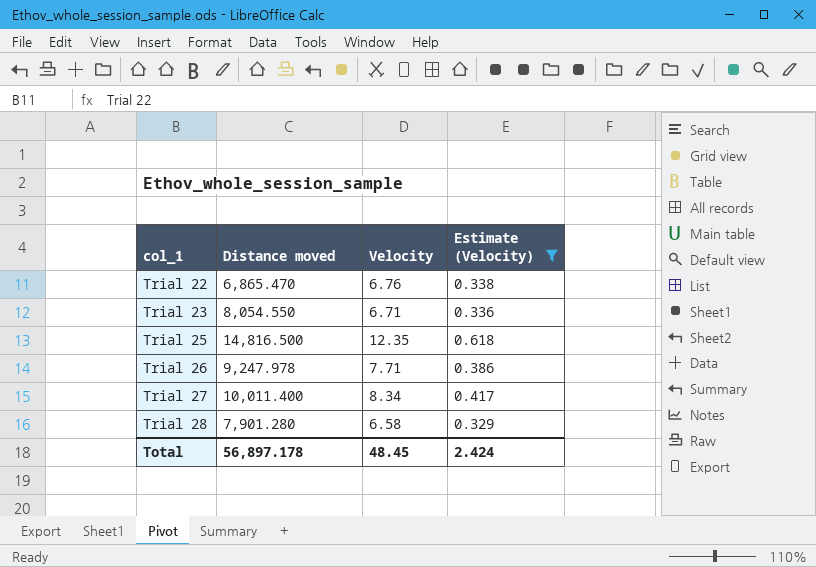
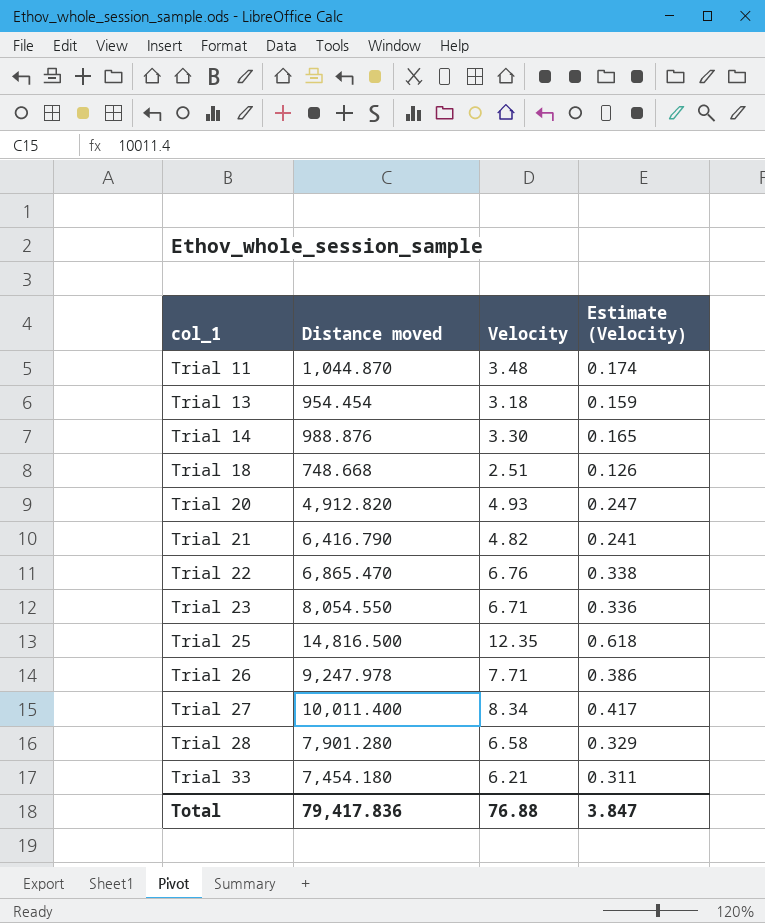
filter: Estimate (Velocity) >= 0.329 -> none
Total | Distance moved: 56,897.178 -> 79,417.836
Total | Velocity: 48.45 -> 76.88
Total | Estimate (Velocity): 2.424 -> 3.847

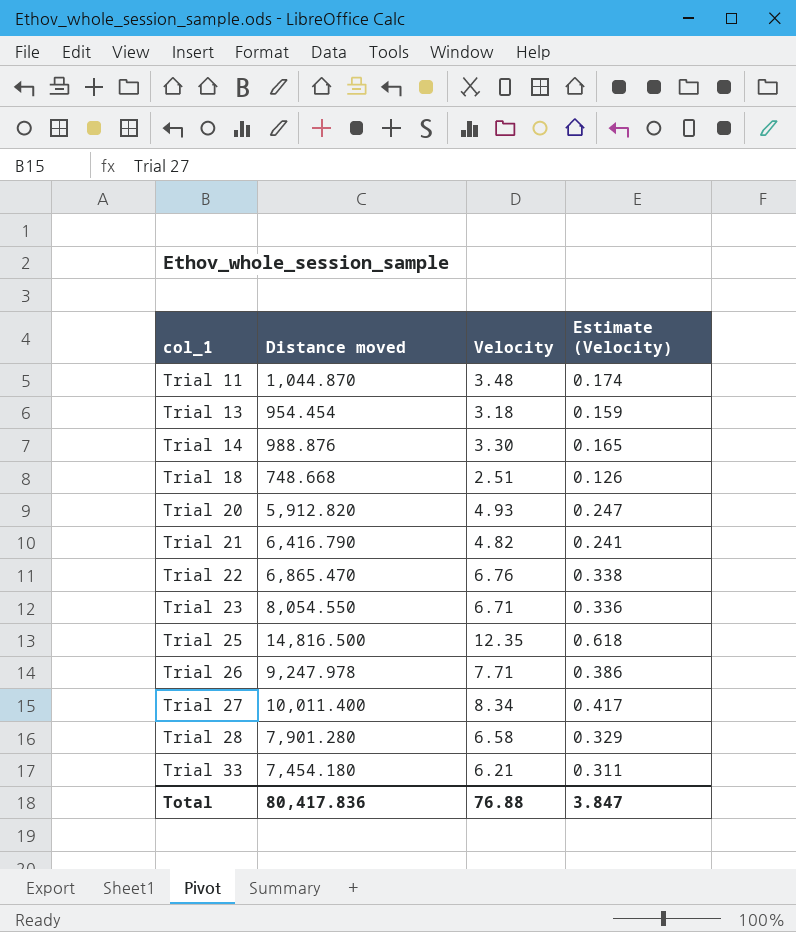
Trial 20 | Distance moved: 4,912.820 -> 5,912.820
Total | Distance moved: 79,417.836 -> 80,417.836

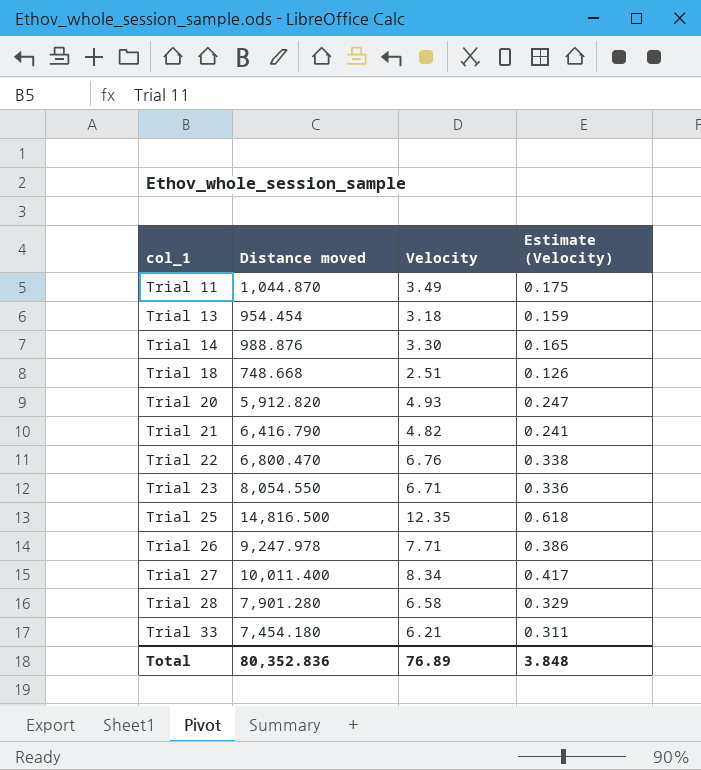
Trial 11 | Velocity: 3.48 -> 3.49
Trial 11 | Estimate (Velocity): 0.174 -> 0.175
Trial 22 | Distance moved: 6,865.470 -> 6,800.470
Total | Distance moved: 80,417.836 -> 80,352.836
Total | Velocity: 76.88 -> 76.89
Total | Estimate (Velocity): 3.847 -> 3.848

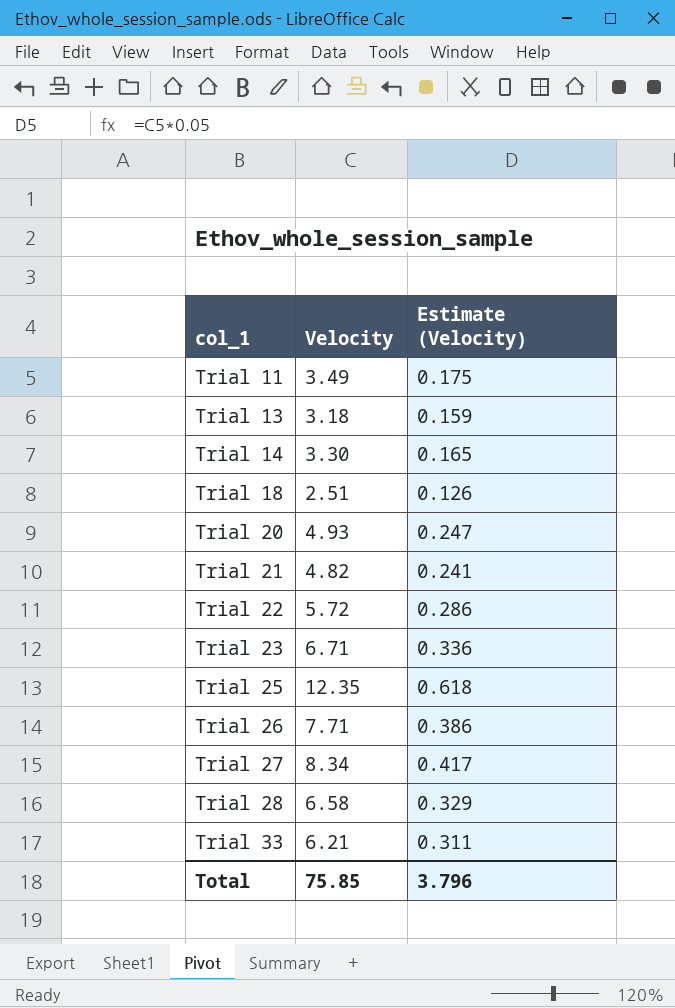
column Distance moved | position: 2 -> none
Trial 22 | Velocity: 6.76 -> 5.72
Trial 22 | Estimate (Velocity): 0.338 -> 0.286
Total | Velocity: 76.89 -> 75.85
Total | Estimate (Velocity): 3.848 -> 3.796

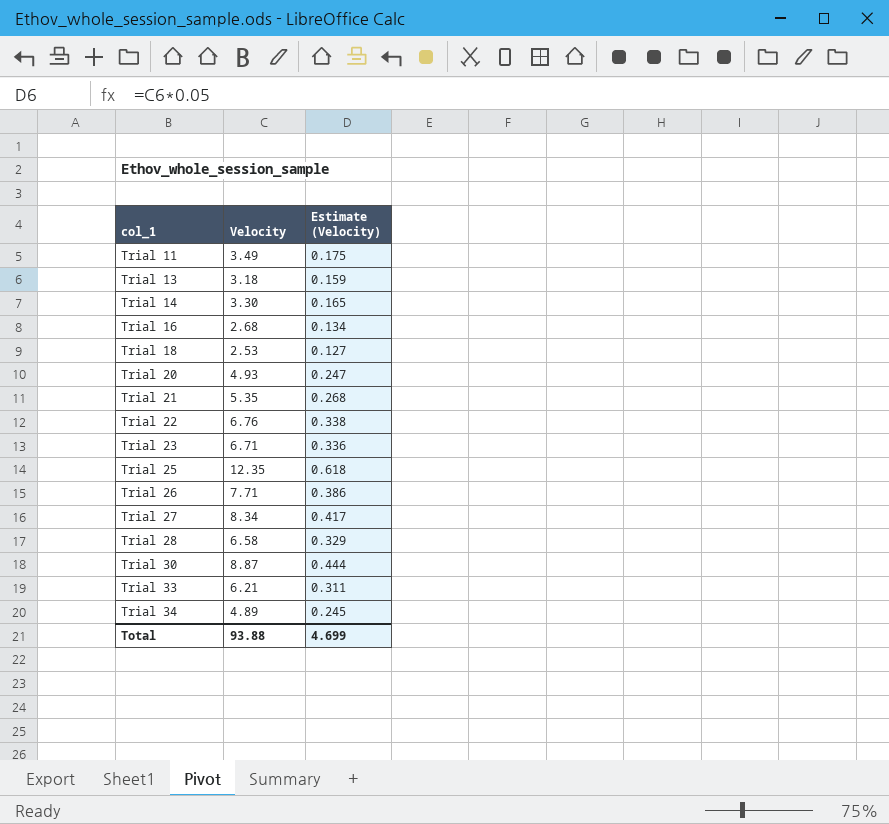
row Trial 16: none -> 2.68 | 0.134
Trial 18 | Velocity: 2.51 -> 2.53
Trial 18 | Estimate (Velocity): 0.126 -> 0.127
Trial 21 | Velocity: 4.82 -> 5.35
Trial 21 | Estimate (Velocity): 0.241 -> 0.268
Trial 22 | Velocity: 5.72 -> 6.76
Trial 22 | Estimate (Velocity): 0.286 -> 0.338
row Trial 30: none -> 8.87 | 0.444
row Trial 34: none -> 4.89 | 0.245
Total | Velocity: 75.85 -> 93.88
Total | Estimate (Velocity): 3.796 -> 4.699

